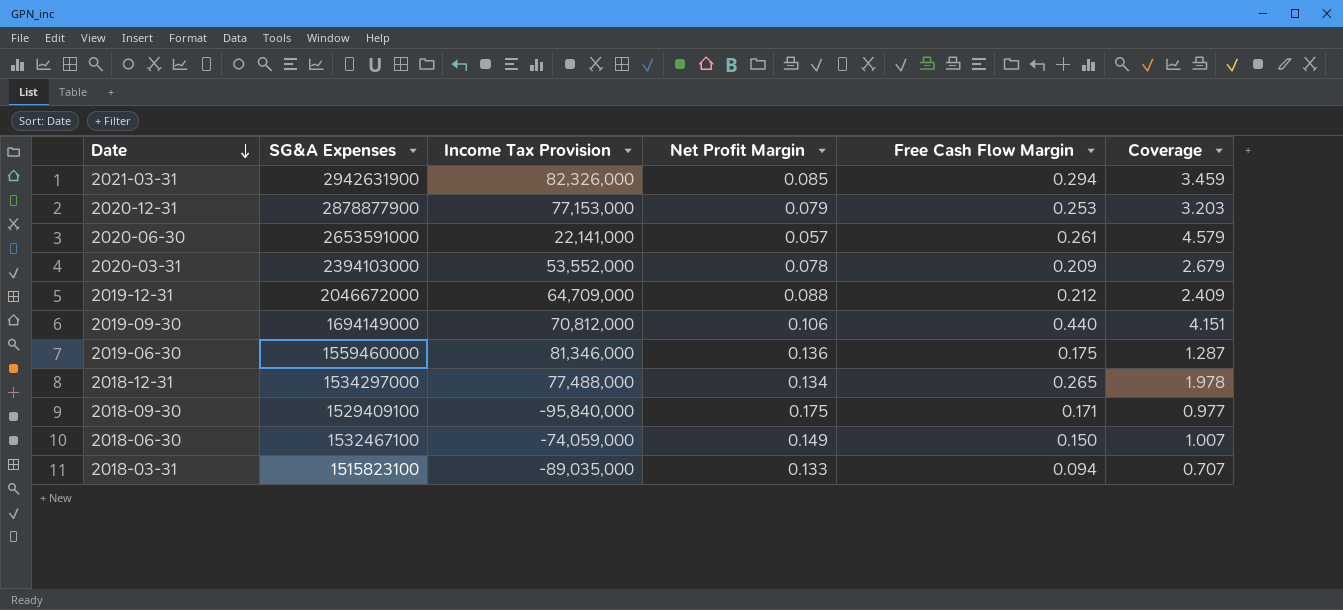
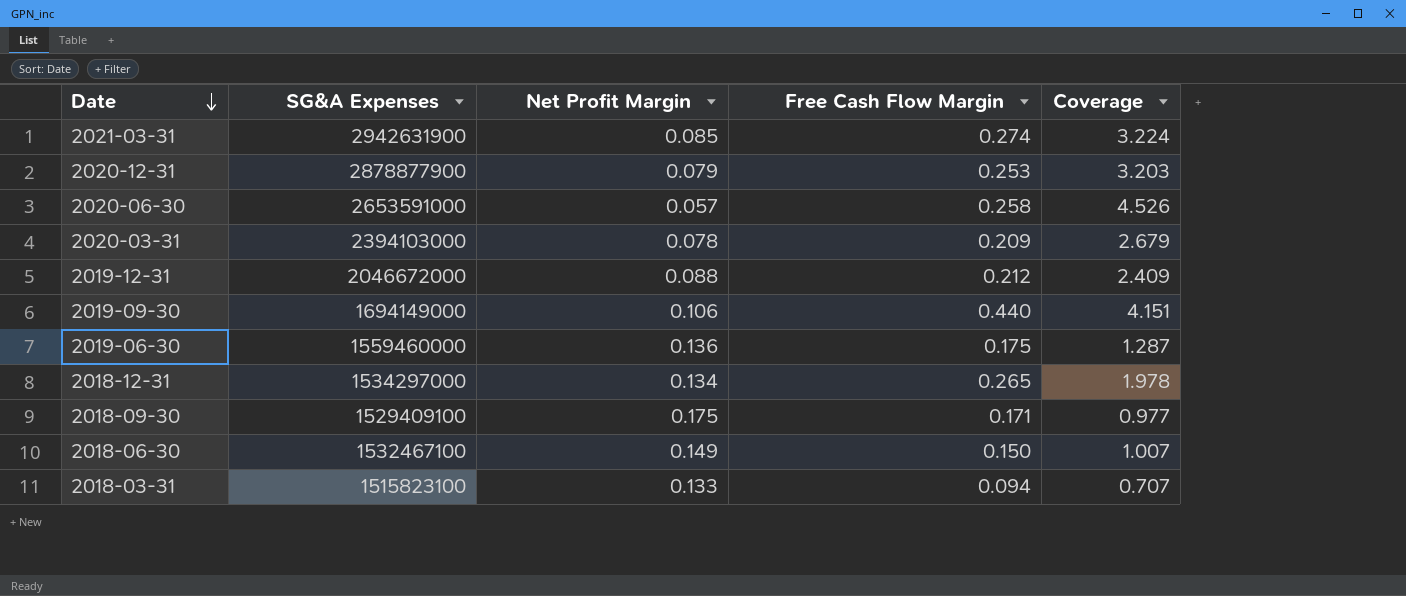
column Income Tax Provision | position: 3 -> none
2021-03-31 | Free Cash Flow Margin: 0.294 -> 0.274
2021-03-31 | Coverage: 3.459 -> 3.224
2020-06-30 | Free Cash Flow Margin: 0.261 -> 0.258
2020-06-30 | Coverage: 4.579 -> 4.526

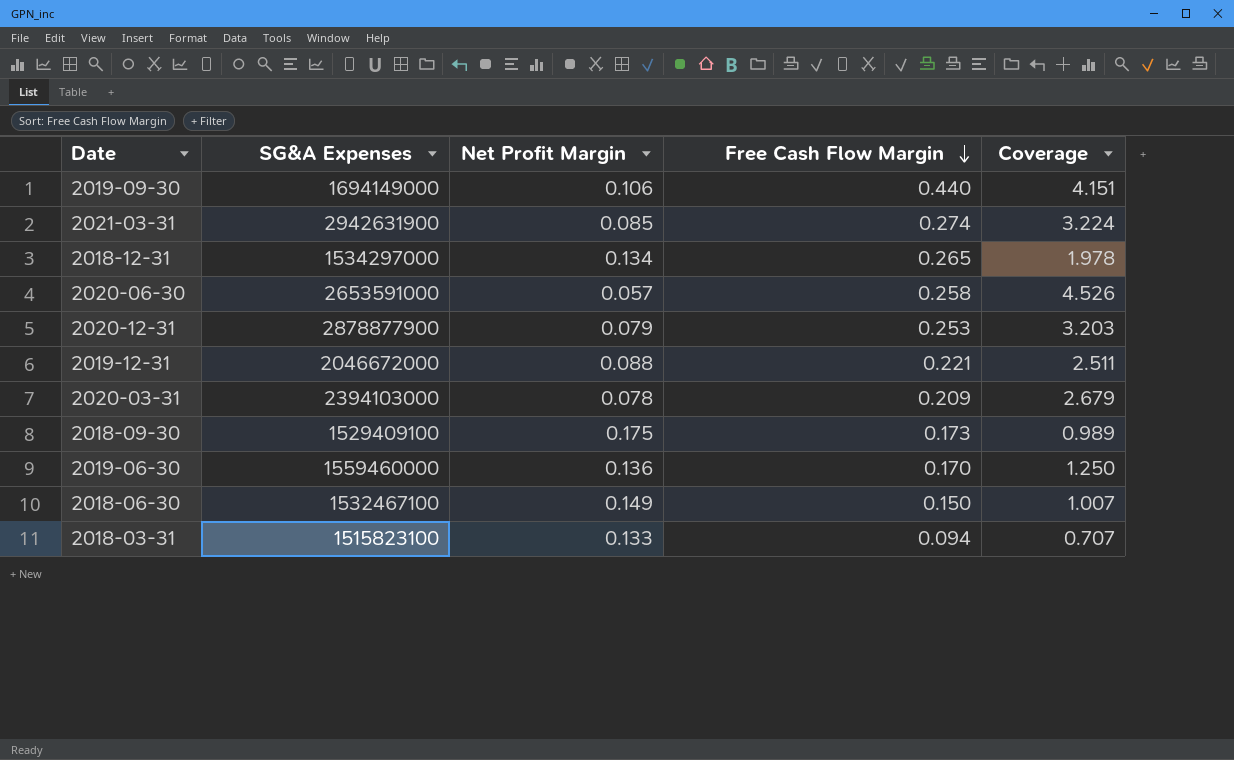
row order: Date descending -> Free Cash Flow Margin descending
2019-12-31 | Free Cash Flow Margin: 0.212 -> 0.221
2019-12-31 | Coverage: 2.409 -> 2.511
2018-09-30 | Free Cash Flow Margin: 0.171 -> 0.173
2018-09-30 | Coverage: 0.977 -> 0.989
2019-06-30 | Free Cash Flow Margin: 0.175 -> 0.170
2019-06-30 | Coverage: 1.287 -> 1.250

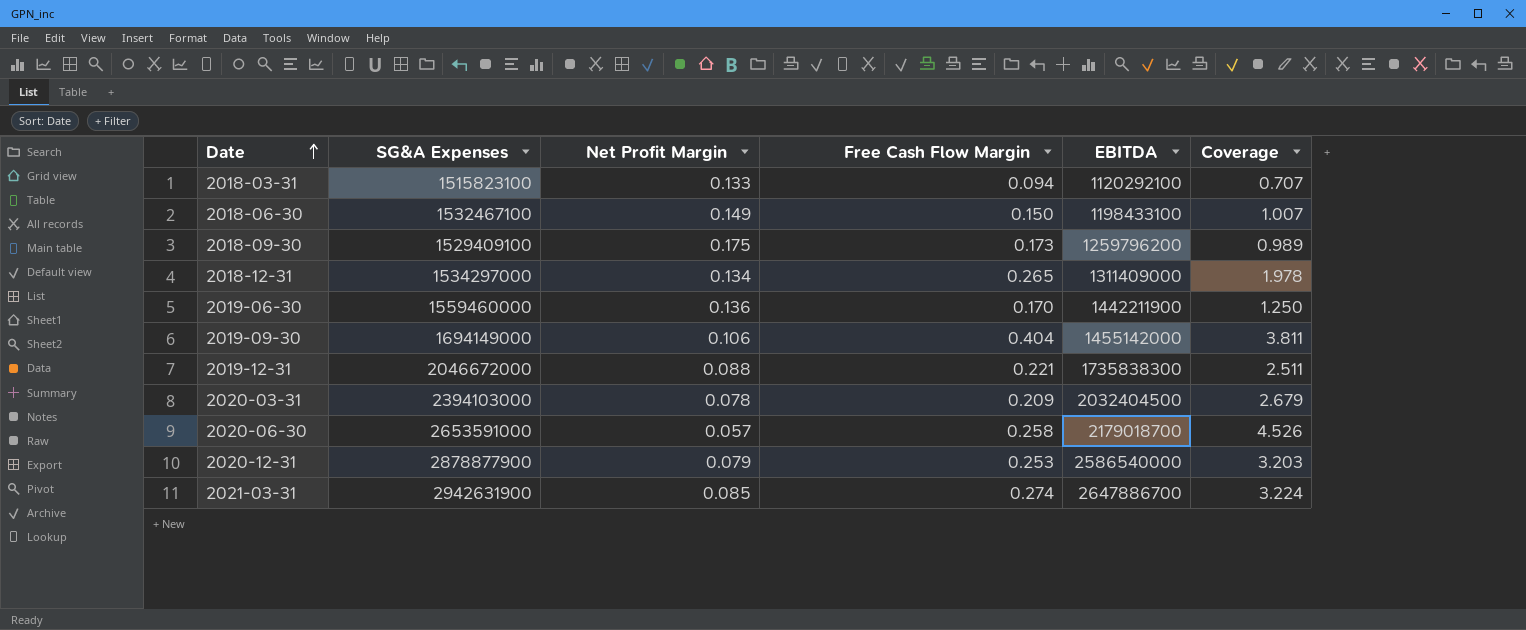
row order: Free Cash Flow Margin descending -> Date ascending
column EBITDA | position: none -> 5
2019-09-30 | Free Cash Flow Margin: 0.440 -> 0.404
2019-09-30 | Coverage: 4.151 -> 3.811

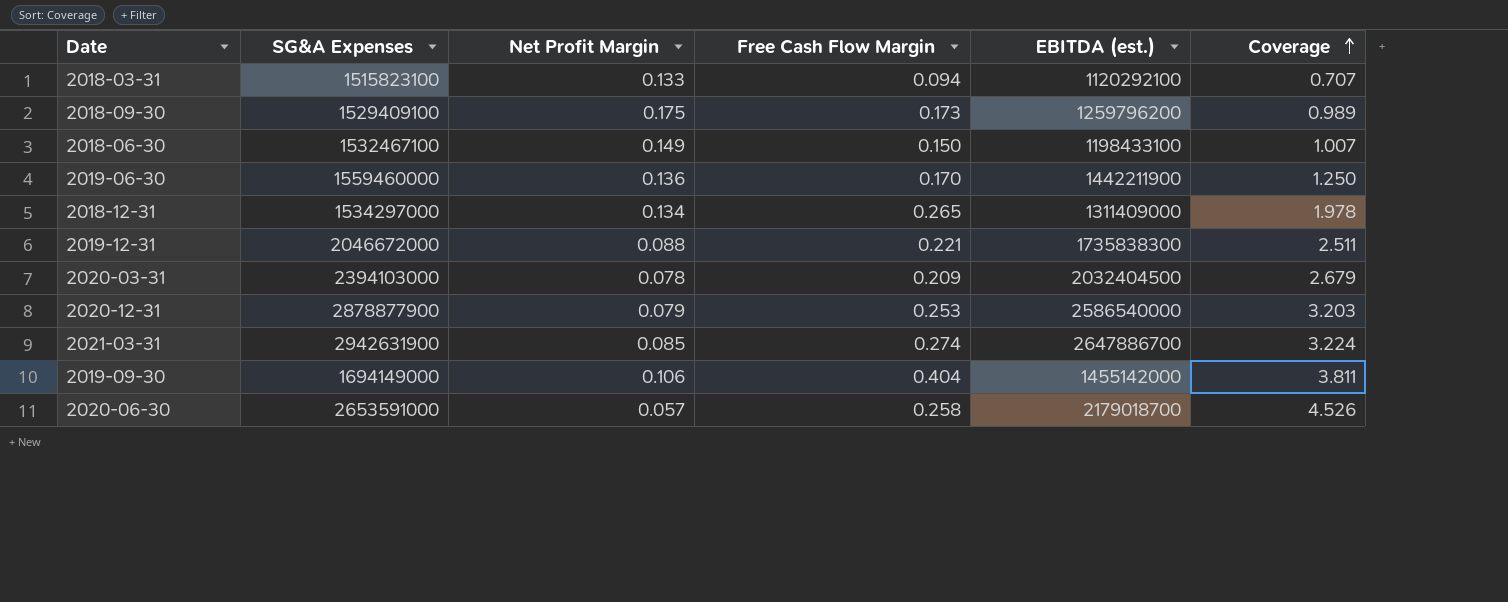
row order: Date ascending -> Coverage ascending
column name: EBITDA -> EBITDA (est.)

